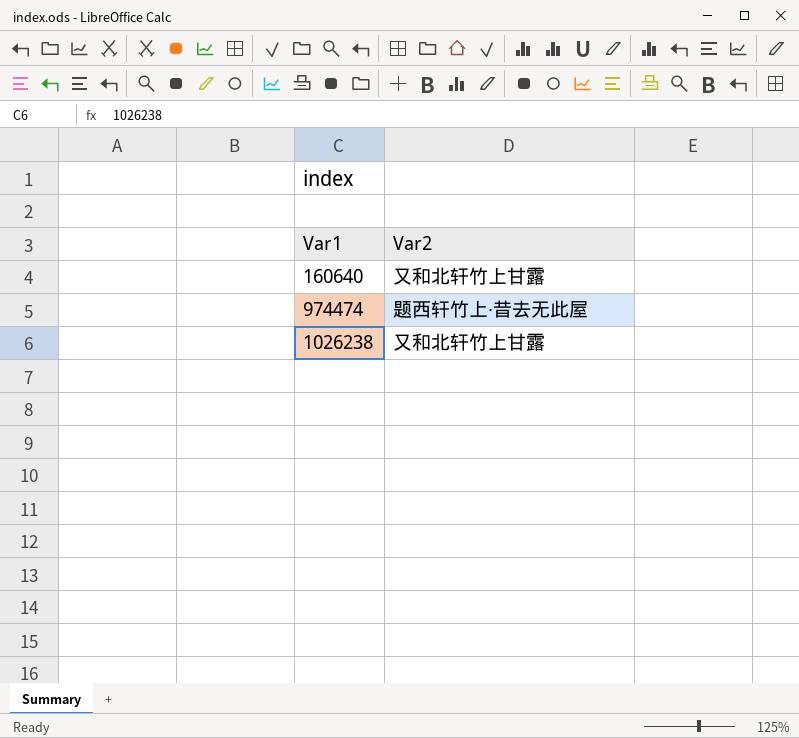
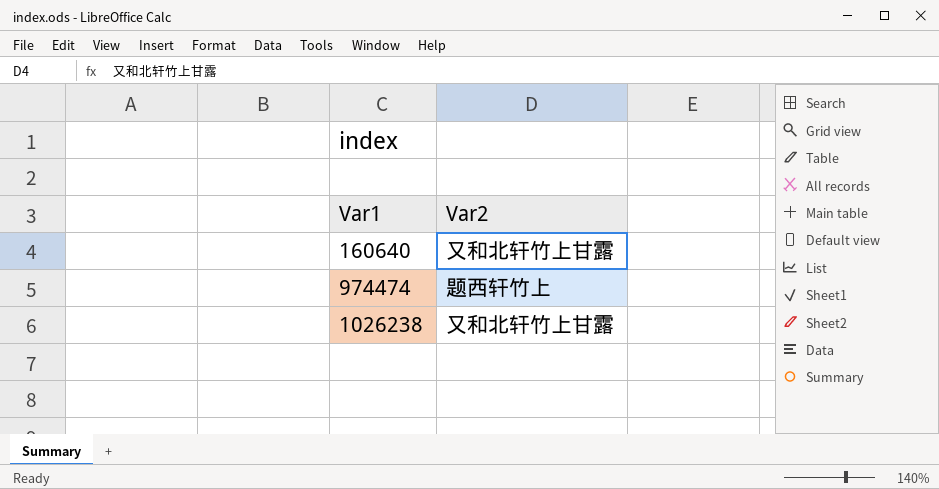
974474 | Var2: 题西轩竹上·昔去无此屋 -> 题西轩竹上

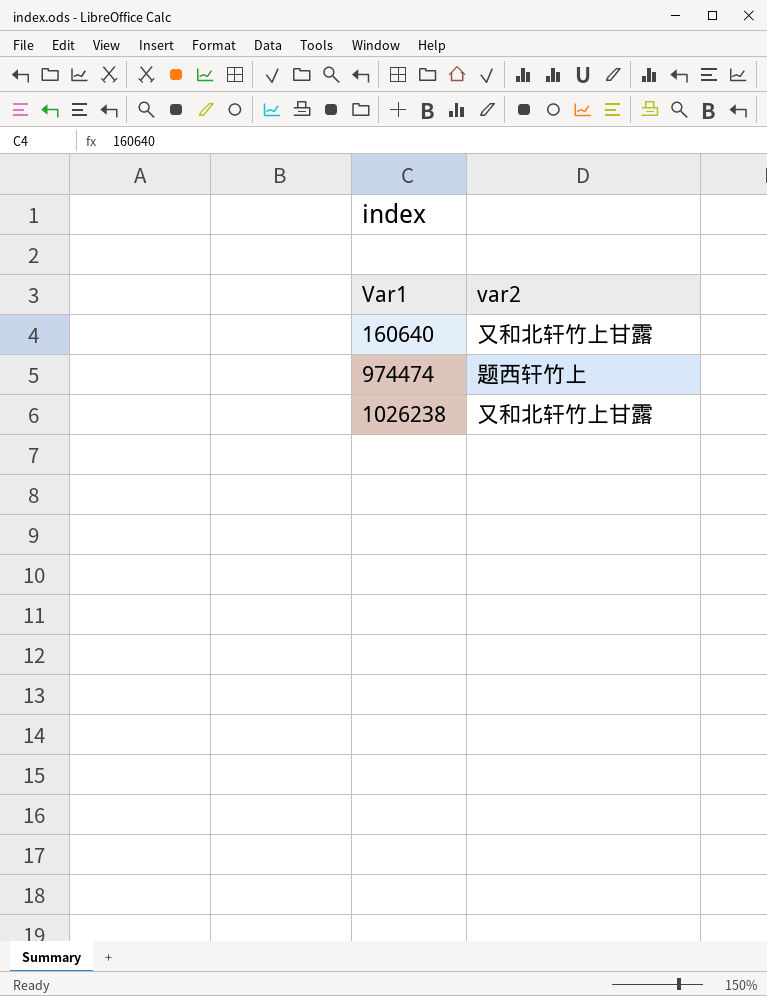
column name: Var2 -> var2

